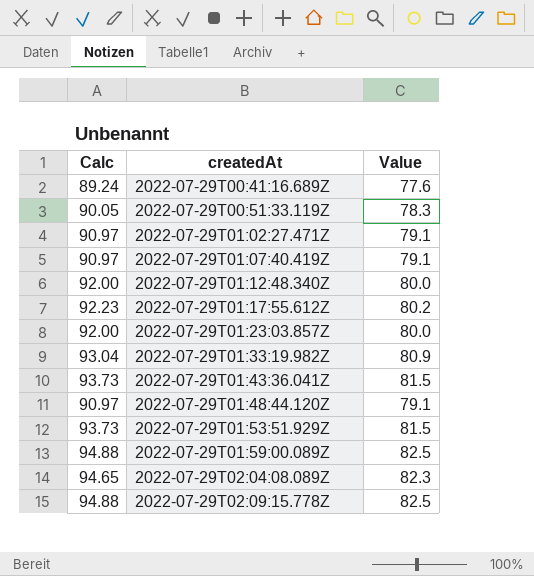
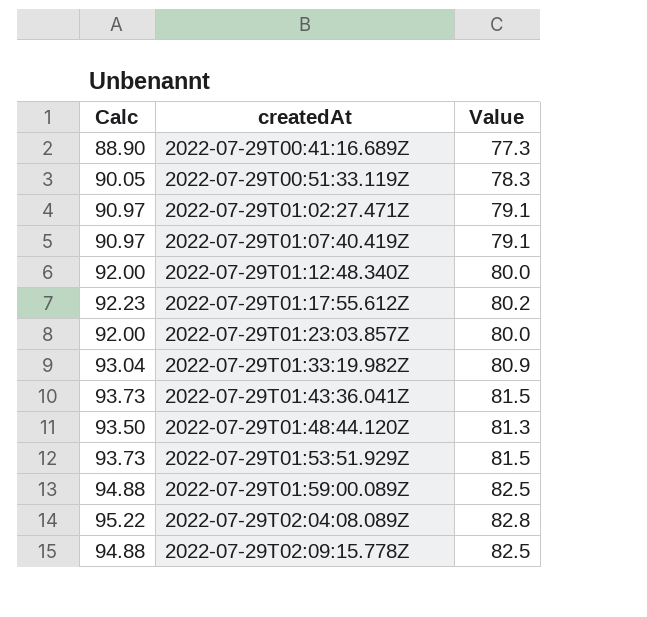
2022-07-29T00:41:16.689Z | Calc: 89.24 -> 88.90
2022-07-29T00:41:16.689Z | Value: 77.6 -> 77.3
2022-07-29T01:48:44.120Z | Calc: 90.97 -> 93.50
2022-07-29T01:48:44.120Z | Value: 79.1 -> 81.3
2022-07-29T02:04:08.089Z | Calc: 94.65 -> 95.22
2022-07-29T02:04:08.089Z | Value: 82.3 -> 82.8

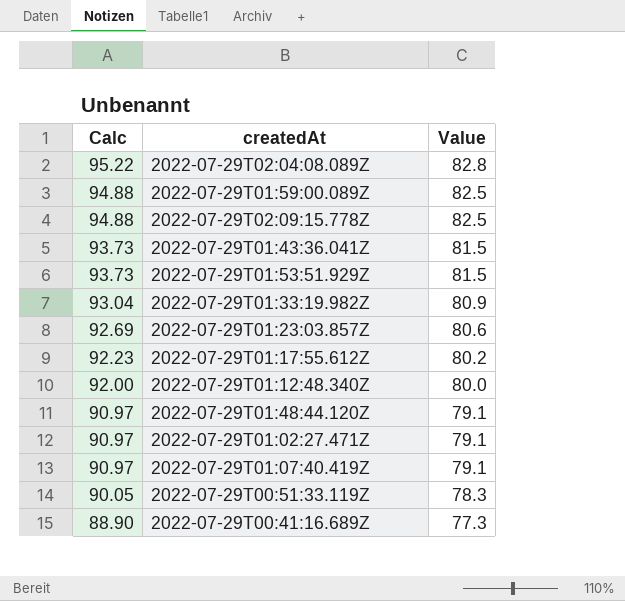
row order: createdAt ascending -> Calc descending
2022-07-29T01:23:03.857Z | Calc: 92.00 -> 92.69
2022-07-29T01:23:03.857Z | Value: 80.0 -> 80.6
2022-07-29T01:48:44.120Z | Calc: 93.50 -> 90.97
2022-07-29T01:48:44.120Z | Value: 81.3 -> 79.1

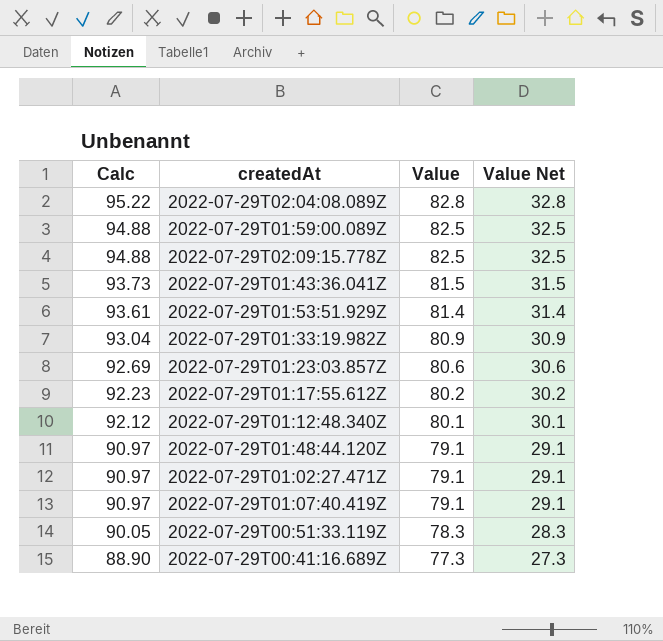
column Value Net | formula: none -> [Value] - 50
2022-07-29T01:53:51.929Z | Calc: 93.73 -> 93.61
2022-07-29T01:53:51.929Z | Value: 81.5 -> 81.4
2022-07-29T01:12:48.340Z | Calc: 92.00 -> 92.12
2022-07-29T01:12:48.340Z | Value: 80.0 -> 80.1

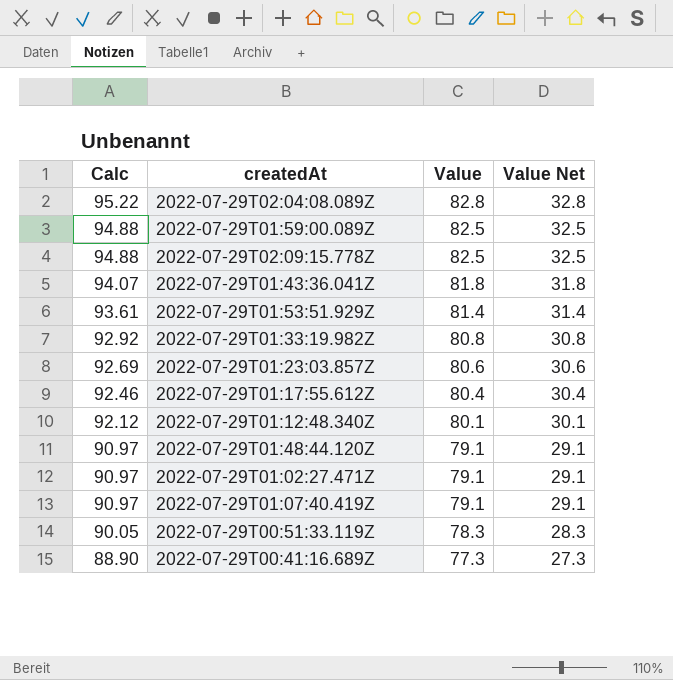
2022-07-29T01:43:36.041Z | Calc: 93.73 -> 94.07
2022-07-29T01:43:36.041Z | Value: 81.5 -> 81.8
2022-07-29T01:43:36.041Z | Value Net: 31.5 -> 31.8
2022-07-29T01:33:19.982Z | Calc: 93.04 -> 92.92
2022-07-29T01:33:19.982Z | Value: 80.9 -> 80.8
2022-07-29T01:33:19.982Z | Value Net: 30.9 -> 30.8
2022-07-29T01:17:55.612Z | Calc: 92.23 -> 92.46
2022-07-29T01:17:55.612Z | Value: 80.2 -> 80.4
2022-07-29T01:17:55.612Z | Value Net: 30.2 -> 30.4

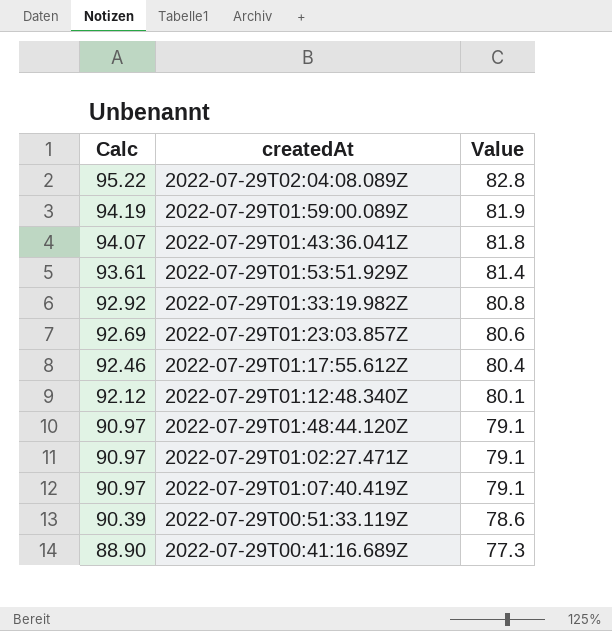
column Value Net | formula: [Value] - 50 -> none
row 2022-07-29T02:09:15.778Z: 94.88 | 82.5 | 32.5 -> none
2022-07-29T01:59:00.089Z | Calc: 94.88 -> 94.19
2022-07-29T01:59:00.089Z | Value: 82.5 -> 81.9
2022-07-29T00:51:33.119Z | Calc: 90.05 -> 90.39
2022-07-29T00:51:33.119Z | Value: 78.3 -> 78.6

